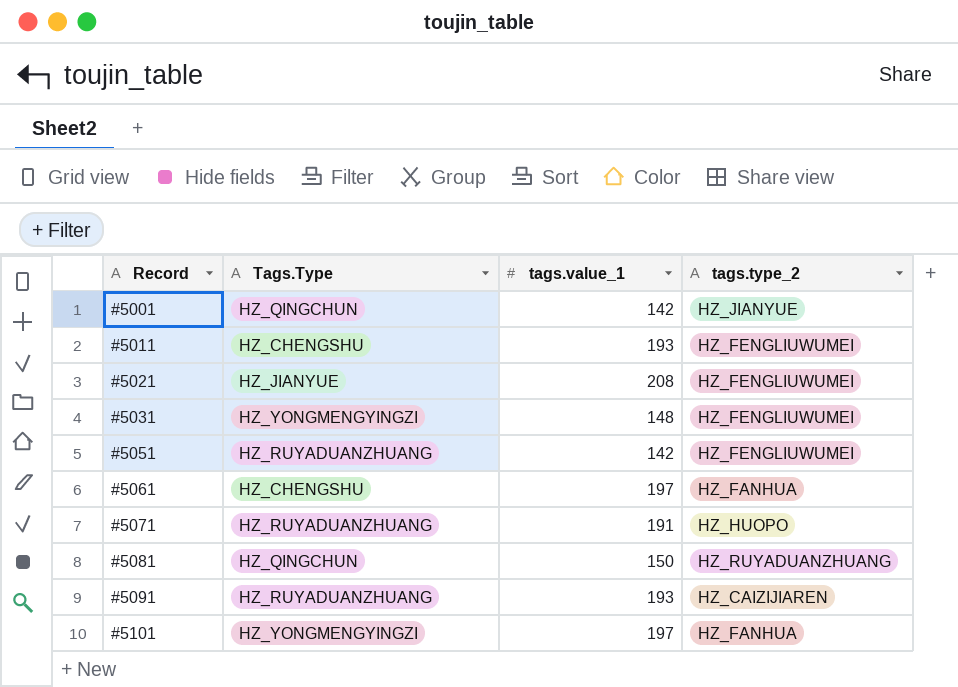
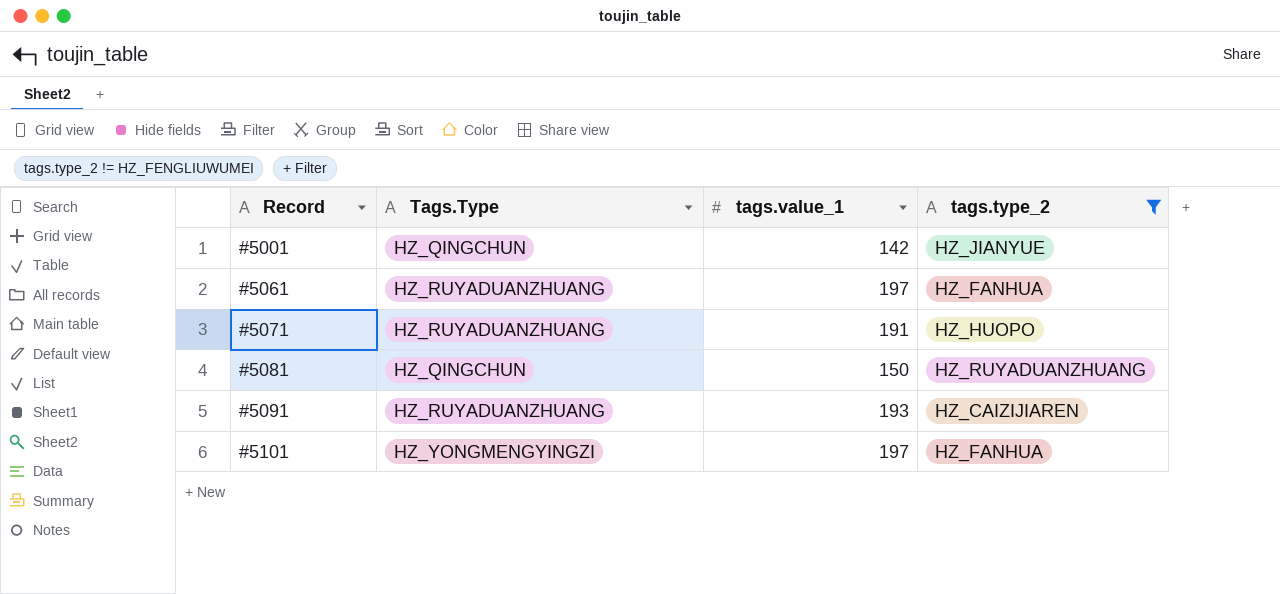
filter: none -> tags.type_2 != HZ_FENGLIUWUMEI
#5061 | Tags.Type: HZ_CHENGSHU -> HZ_RUYADUANZHUANG

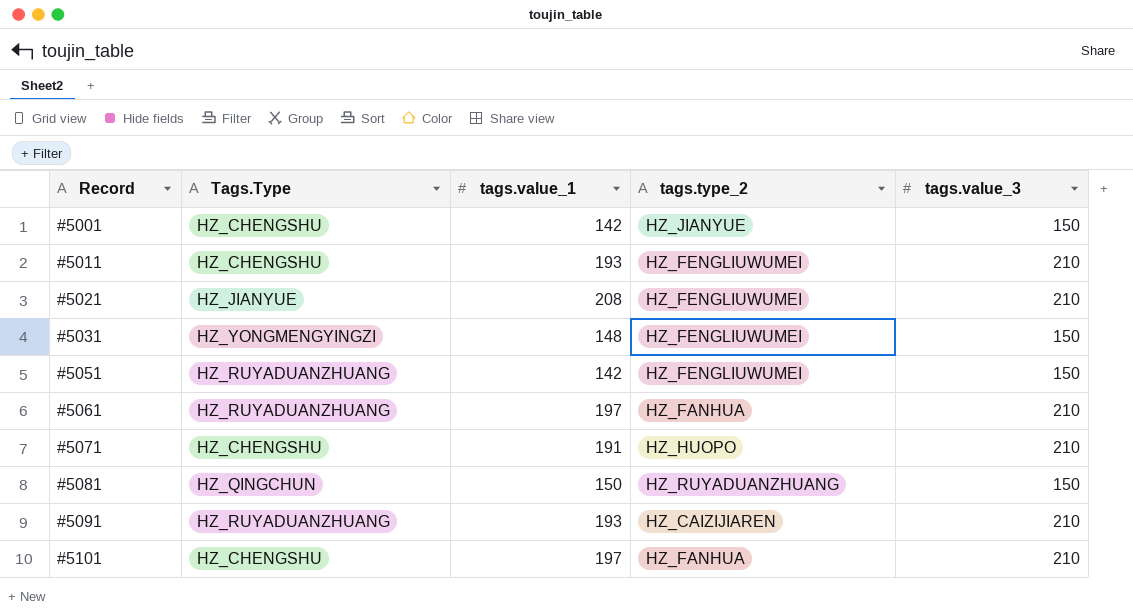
filter: tags.type_2 != HZ_FENGLIUWUMEI -> none
column tags.value_3 | position: none -> 5
#5001 | Tags.Type: HZ_QINGCHUN -> HZ_CHENGSHU
#5071 | Tags.Type: HZ_RUYADUANZHUANG -> HZ_CHENGSHU
#5101 | Tags.Type: HZ_YONGMENGYINGZI -> HZ_CHENGSHU

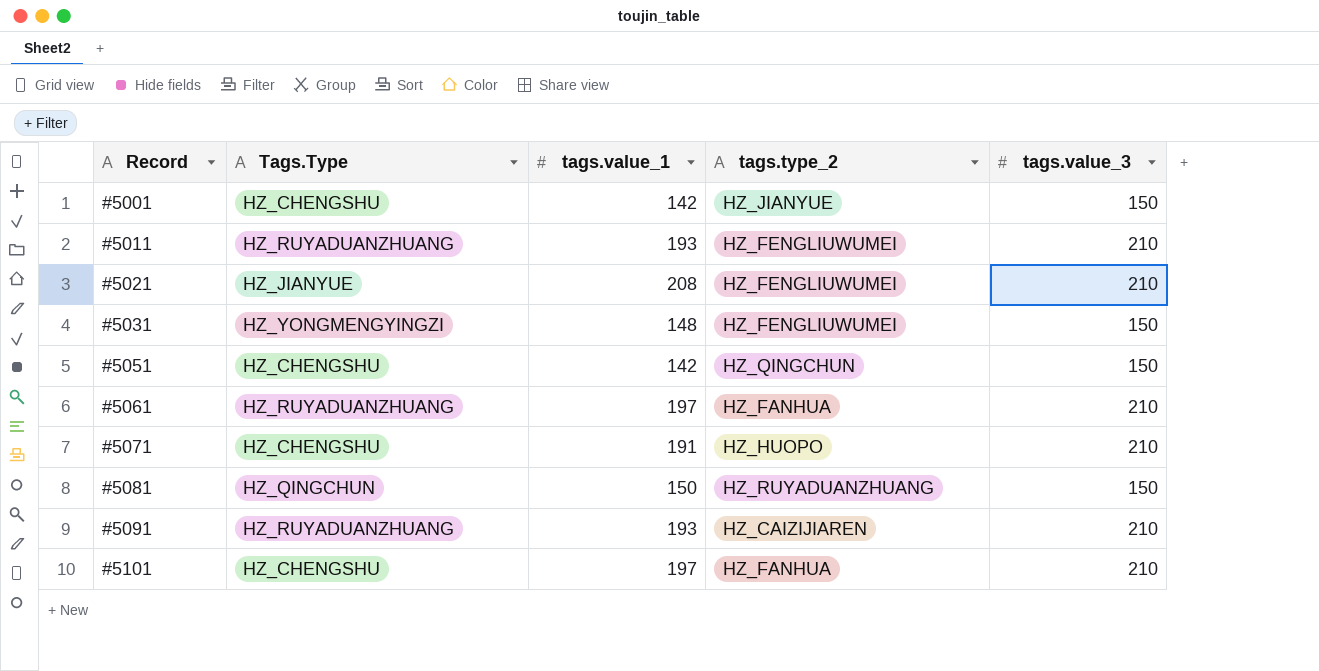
#5011 | Tags.Type: HZ_CHENGSHU -> HZ_RUYADUANZHUANG
#5051 | Tags.Type: HZ_RUYADUANZHUANG -> HZ_CHENGSHU
#5051 | tags.type_2: HZ_FENGLIUWUMEI -> HZ_QINGCHUN

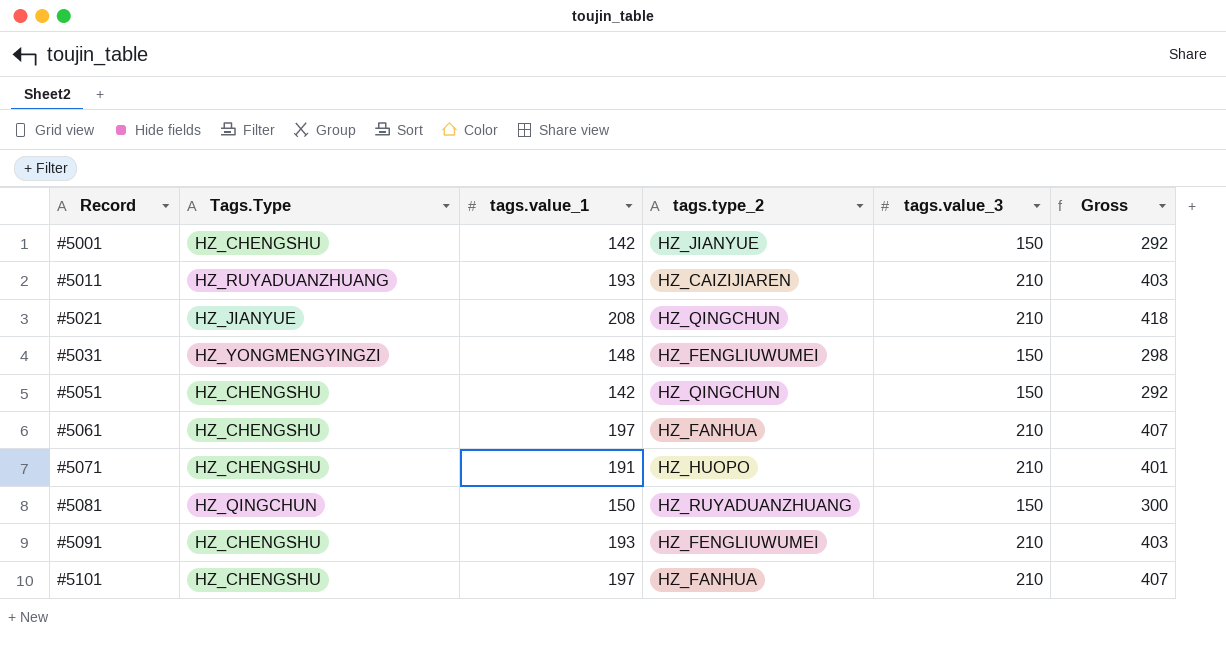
column Gross | formula: none -> [tags.value_1] + [tags.value_3]
#5011 | tags.type_2: HZ_FENGLIUWUMEI -> HZ_CAIZIJIAREN
#5021 | tags.type_2: HZ_FENGLIUWUMEI -> HZ_QINGCHUN
#5061 | Tags.Type: HZ_RUYADUANZHUANG -> HZ_CHENGSHU
#5091 | Tags.Type: HZ_RUYADUANZHUANG -> HZ_CHENGSHU
#5091 | tags.type_2: HZ_CAIZIJIAREN -> HZ_FENGLIUWUMEI

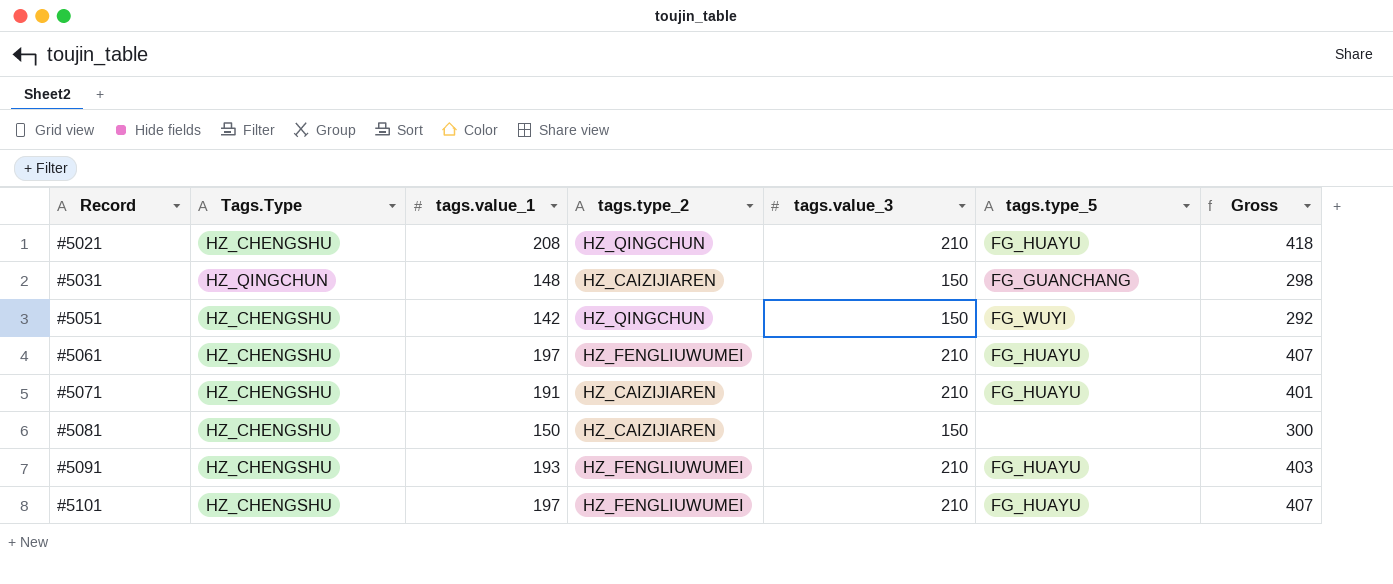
column tags.type_5 | position: none -> 6
row #5001: HZ_CHENGSHU | 142 | HZ_JIANYUE | 150 | 292 -> none
row #5011: HZ_RUYADUANZHUANG | 193 | HZ_CAIZIJIAREN | 210 | 403 -> none
#5021 | Tags.Type: HZ_JIANYUE -> HZ_CHENGSHU
#5031 | Tags.Type: HZ_YONGMENGYINGZI -> HZ_QINGCHUN
#5031 | tags.type_2: HZ_FENGLIUWUMEI -> HZ_CAIZIJIAREN
#5061 | tags.type_2: HZ_FANHUA -> HZ_FENGLIUWUMEI
#5071 | tags.type_2: HZ_HUOPO -> HZ_CAIZIJIAREN
#5081 | Tags.Type: HZ_QINGCHUN -> HZ_CHENGSHU
#5081 | tags.type_2: HZ_RUYADUANZHUANG -> HZ_CAIZIJIAREN
#5101 | tags.type_2: HZ_FANHUA -> HZ_FENGLIUWUMEI

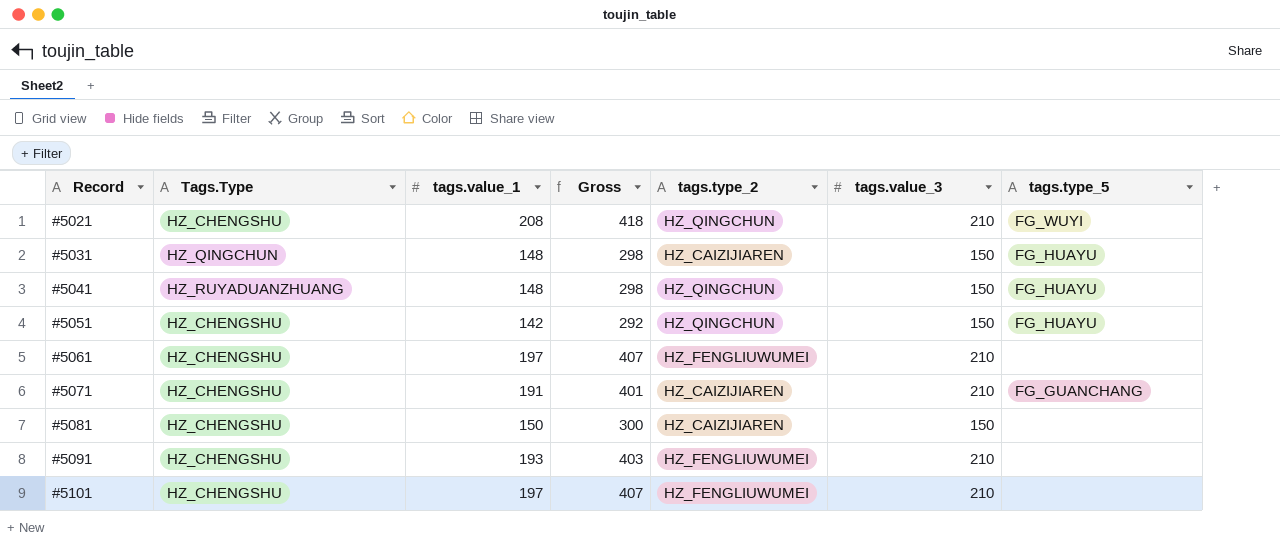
column Gross | position: 7 -> 4
#5021 | tags.type_5: FG_HUAYU -> FG_WUYI
#5031 | tags.type_5: FG_GUANCHANG -> FG_HUAYU
row #5041: none -> HZ_RUYADUANZHUANG | 148 | 298 | HZ_QINGCHUN | 150 | FG_HUAYU
#5051 | tags.type_5: FG_WUYI -> FG_HUAYU
#5061 | tags.type_5: FG_HUAYU -> none
#5071 | tags.type_5: FG_HUAYU -> FG_GUANCHANG
#5091 | tags.type_5: FG_HUAYU -> none
#5101 | tags.type_5: FG_HUAYU -> none

